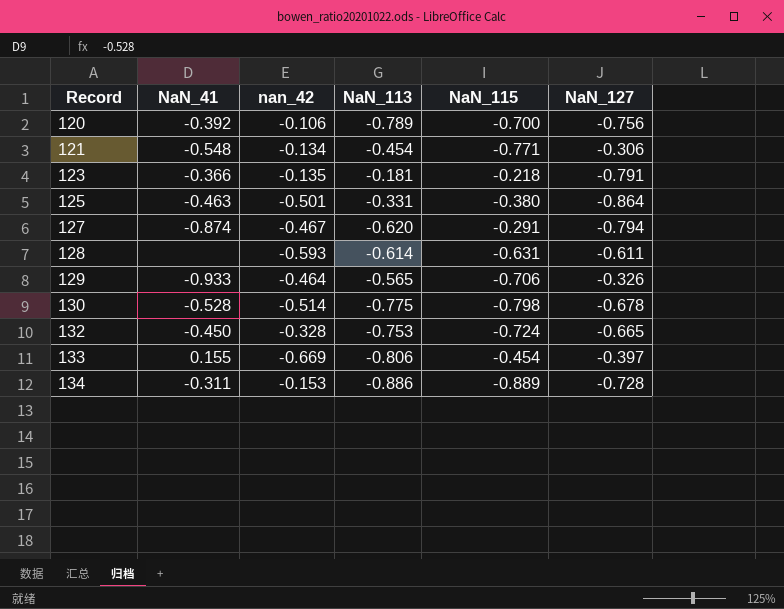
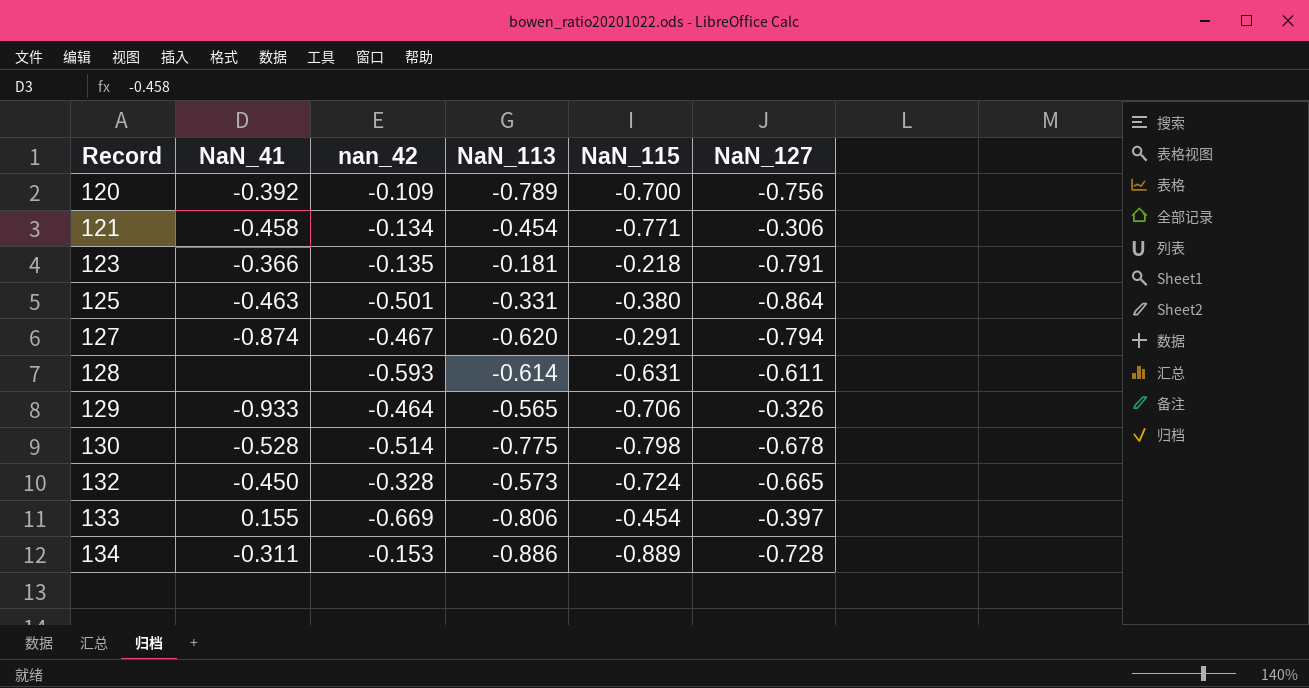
120 | nan_42: -0.106 -> -0.109
121 | NaN_41: -0.548 -> -0.458
132 | NaN_113: -0.753 -> -0.573

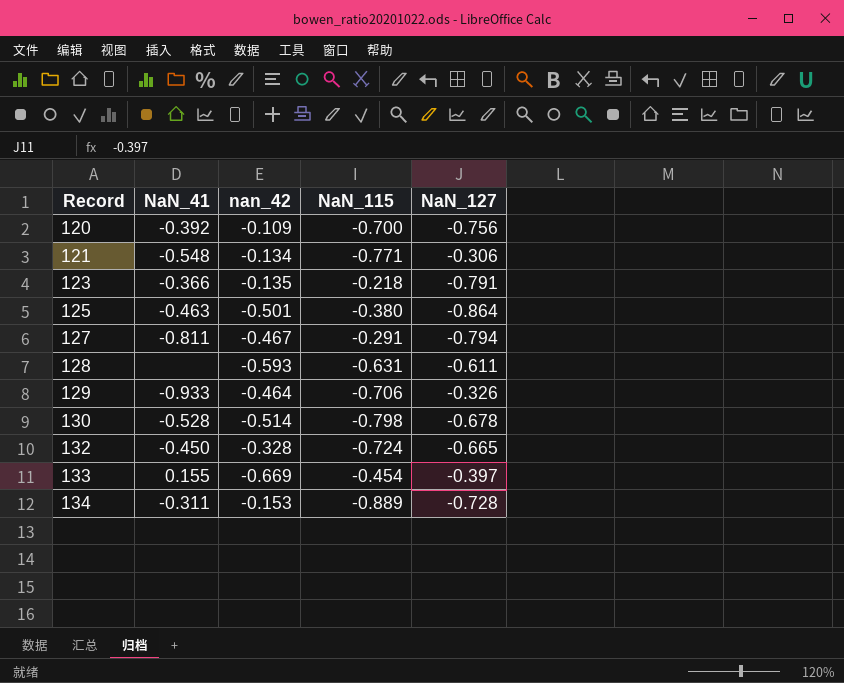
column NaN_113 | position: 4 -> none
121 | NaN_41: -0.458 -> -0.548
127 | NaN_41: -0.874 -> -0.811

